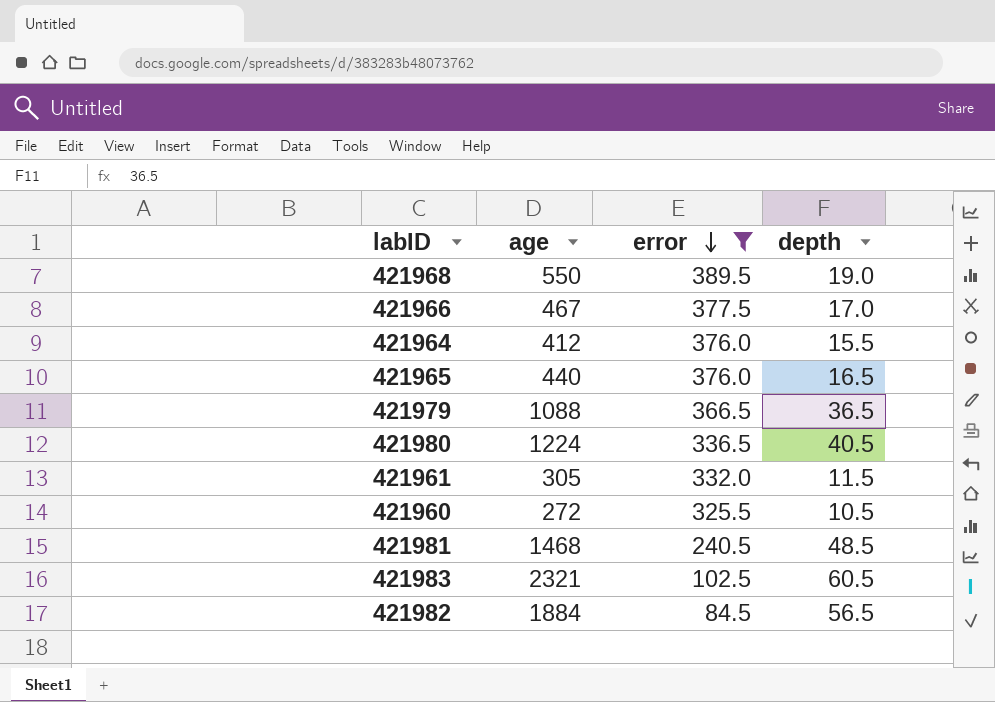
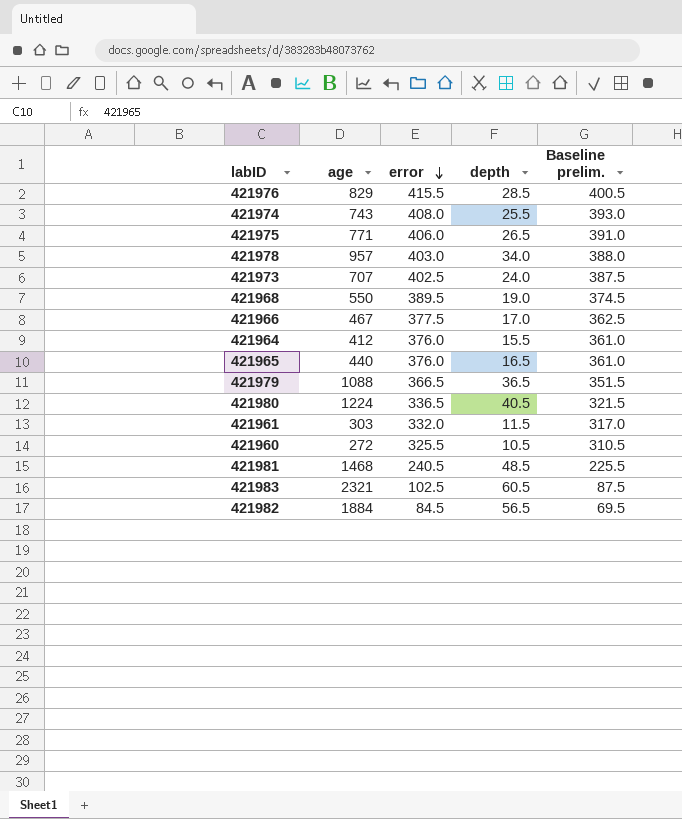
filter: error <= 389.5 -> none
column Baseline prelim. | formula: none -> [error] - 15
421961 | age: 305 -> 303

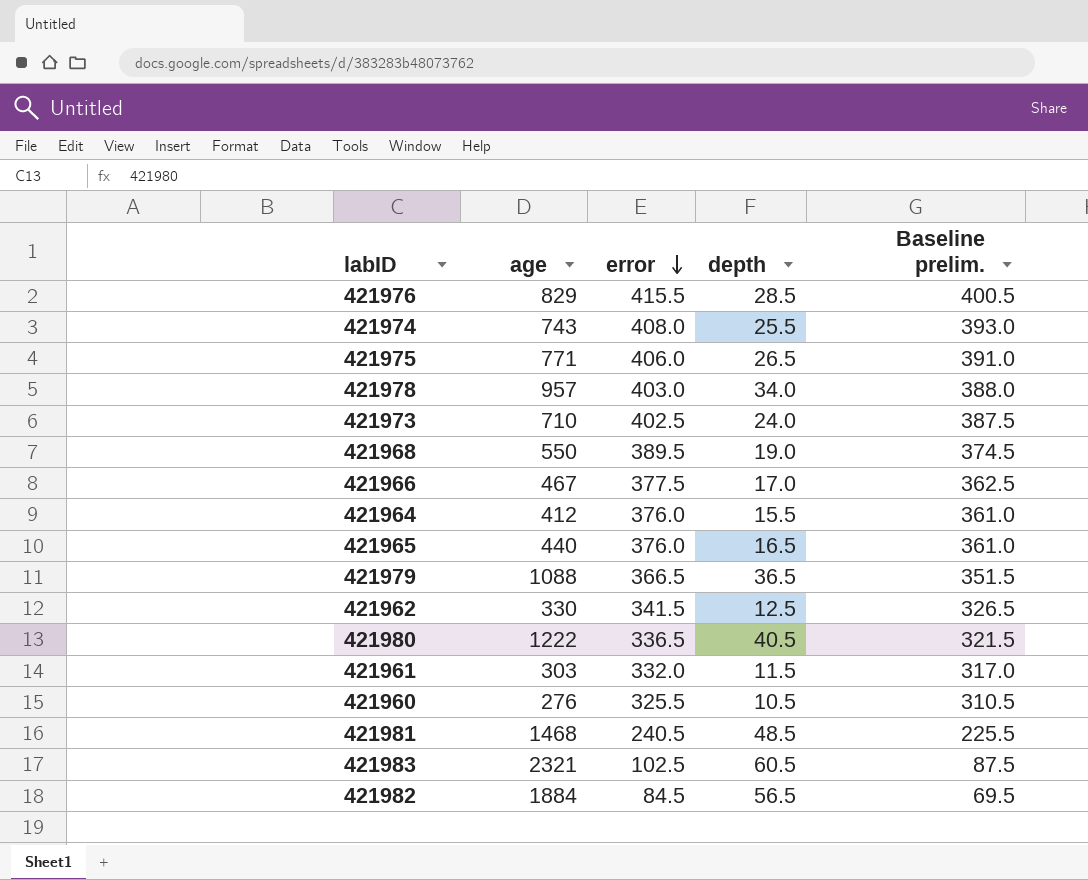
421973 | age: 707 -> 710
row 421962: none -> 330 | 341.5 | 12.5 | 326.5
421980 | age: 1224 -> 1222
421960 | age: 272 -> 276

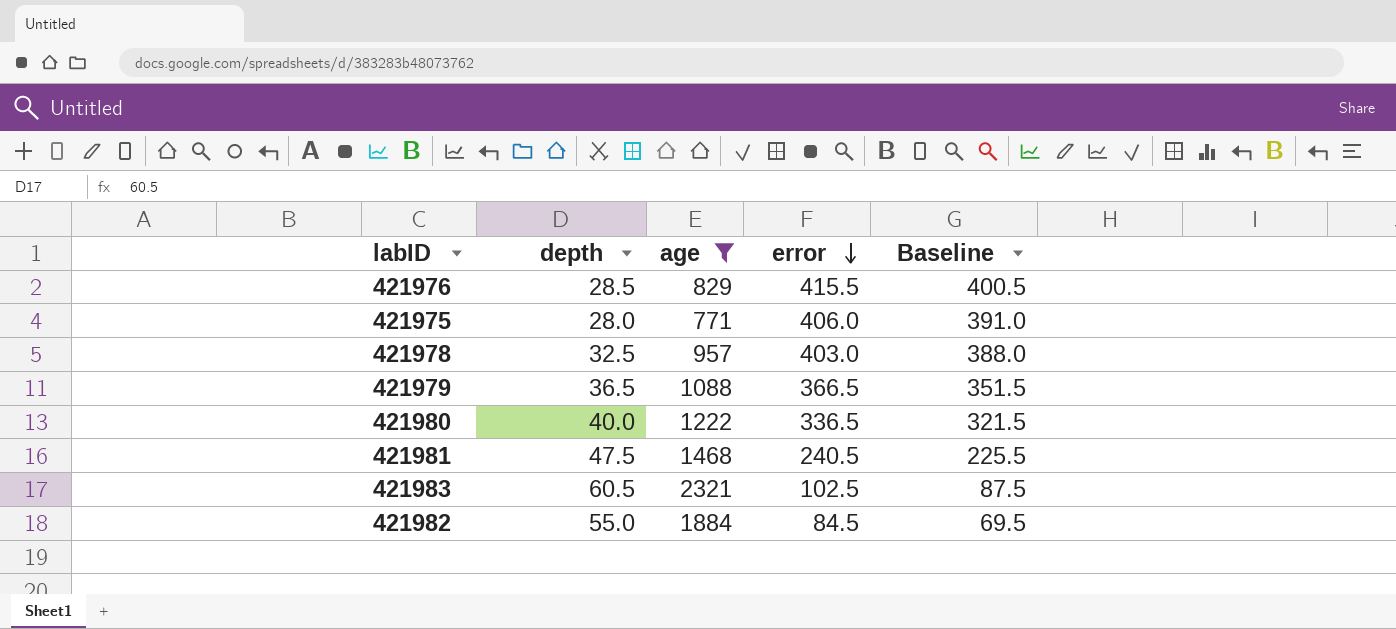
filter: none -> age >= 771
column depth | position: 4 -> 2
column name: Baseline prelim. -> Baseline
421975 | depth: 26.5 -> 28.0
421978 | depth: 34.0 -> 32.5
421980 | depth: 40.5 -> 40.0
421981 | depth: 48.5 -> 47.5
421982 | depth: 56.5 -> 55.0

